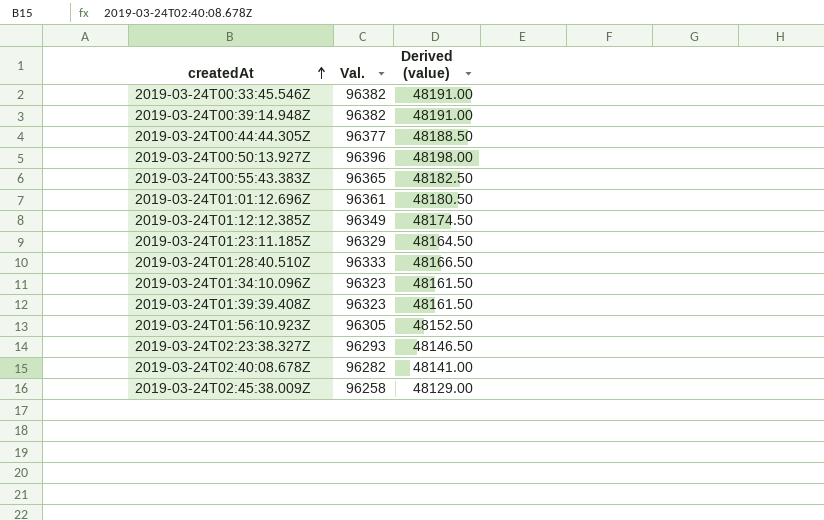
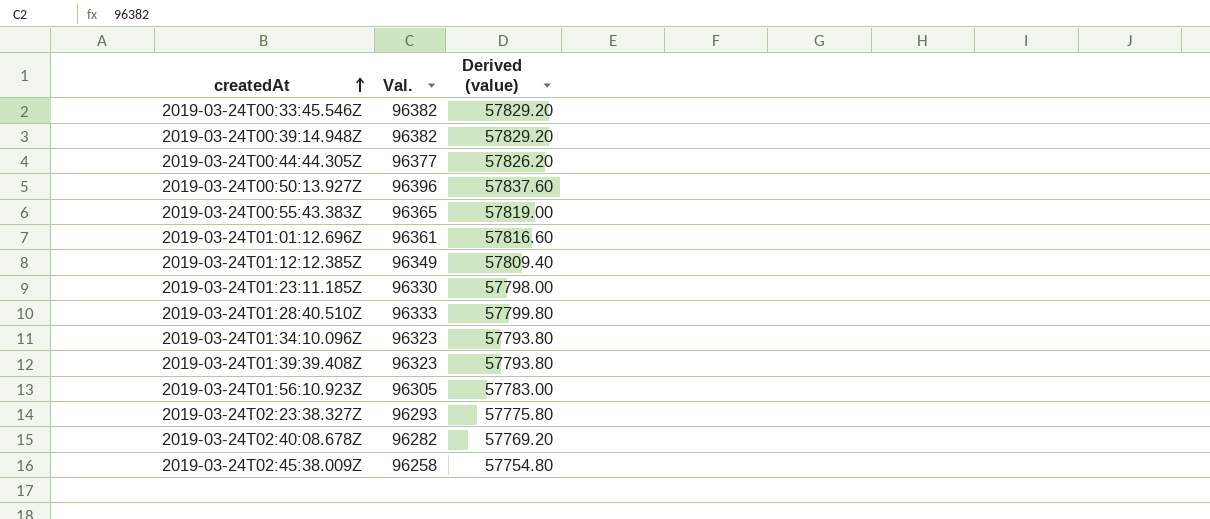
column Derived (value) | formula: [Val.] * 0.5 -> [Val.] * 0.6
2019-03-24T01:23:11.185Z | Val.: 96329 -> 96330

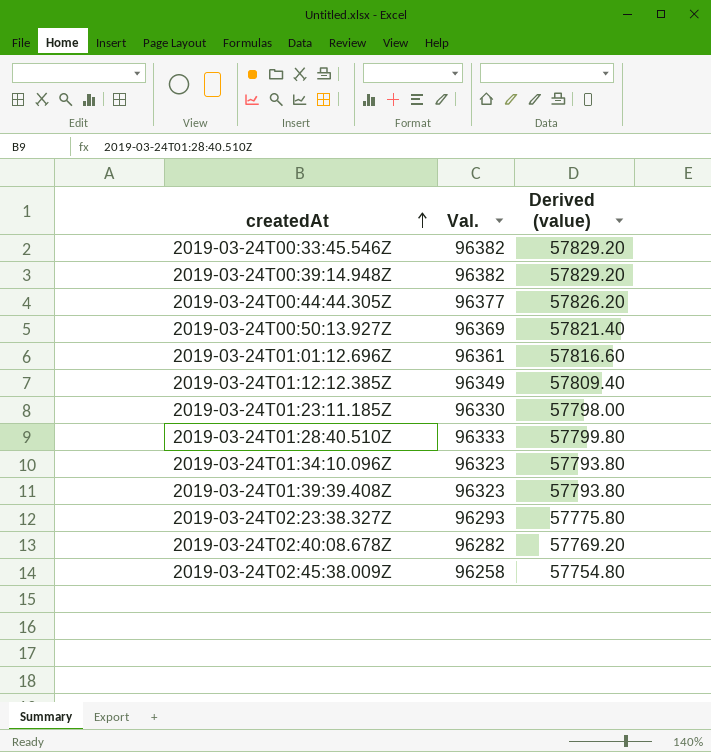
row 2019-03-24T00:55:43.383Z: 96365 | 57819.00 -> none
row 2019-03-24T01:56:10.923Z: 96305 | 57783.00 -> none
2019-03-24T00:50:13.927Z | Val.: 96396 -> 96369
2019-03-24T00:50:13.927Z | Derived (value): 57837.60 -> 57821.40

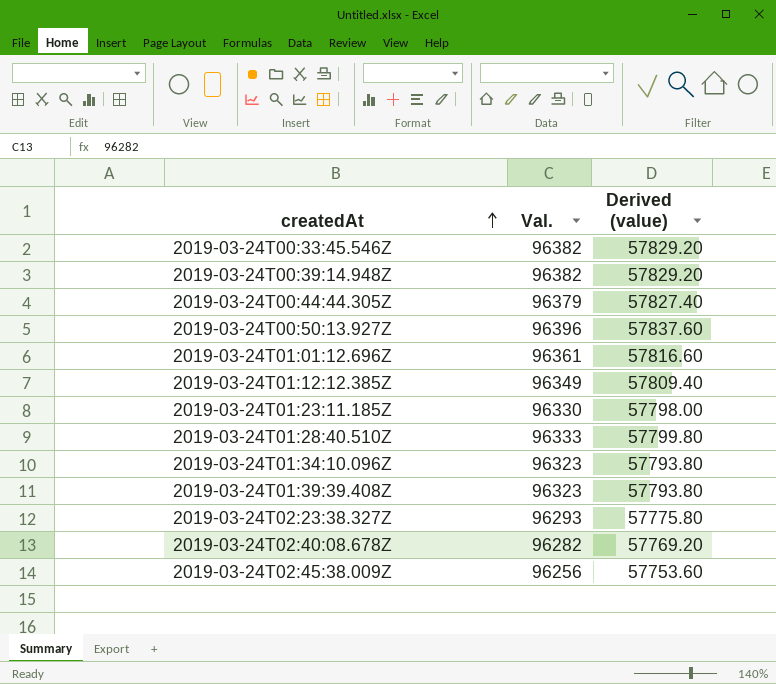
2019-03-24T00:44:44.305Z | Val.: 96377 -> 96379
2019-03-24T00:44:44.305Z | Derived (value): 57826.20 -> 57827.40
2019-03-24T00:50:13.927Z | Val.: 96369 -> 96396
2019-03-24T00:50:13.927Z | Derived (value): 57821.40 -> 57837.60
2019-03-24T02:45:38.009Z | Val.: 96258 -> 96256
2019-03-24T02:45:38.009Z | Derived (value): 57754.80 -> 57753.60

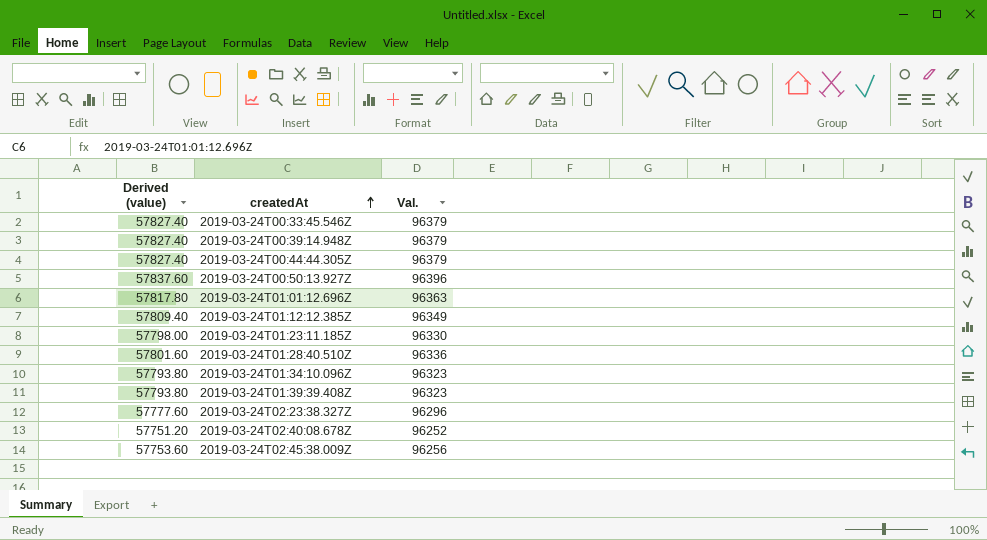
column Derived (value) | position: 3 -> 1
2019-03-24T00:33:45.546Z | Derived (value): 57829.20 -> 57827.40
2019-03-24T00:33:45.546Z | Val.: 96382 -> 96379
2019-03-24T00:39:14.948Z | Derived (value): 57829.20 -> 57827.40
2019-03-24T00:39:14.948Z | Val.: 96382 -> 96379
2019-03-24T01:01:12.696Z | Derived (value): 57816.60 -> 57817.80
2019-03-24T01:01:12.696Z | Val.: 96361 -> 96363
2019-03-24T01:28:40.510Z | Derived (value): 57799.80 -> 57801.60
2019-03-24T01:28:40.510Z | Val.: 96333 -> 96336
2019-03-24T02:23:38.327Z | Derived (value): 57775.80 -> 57777.60
2019-03-24T02:23:38.327Z | Val.: 96293 -> 96296
2019-03-24T02:40:08.678Z | Derived (value): 57769.20 -> 57751.20
2019-03-24T02:40:08.678Z | Val.: 96282 -> 96252

